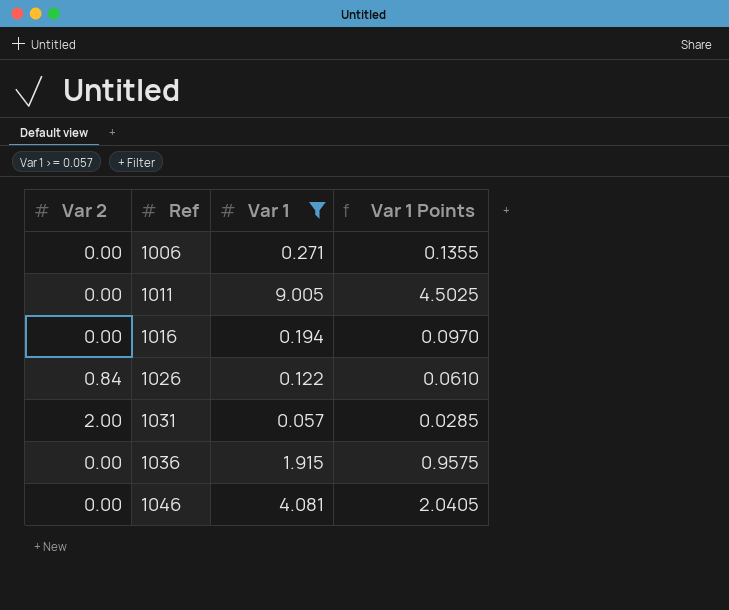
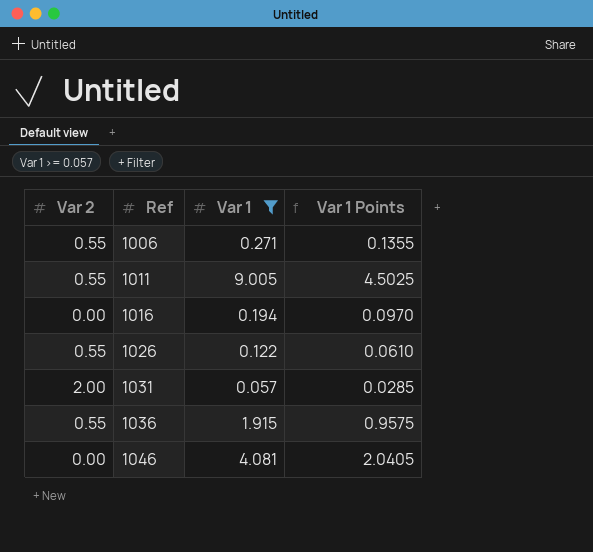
1006 | Var 2: 0.00 -> 0.55
1011 | Var 2: 0.00 -> 0.55
1026 | Var 2: 0.84 -> 0.55
1036 | Var 2: 0.00 -> 0.55

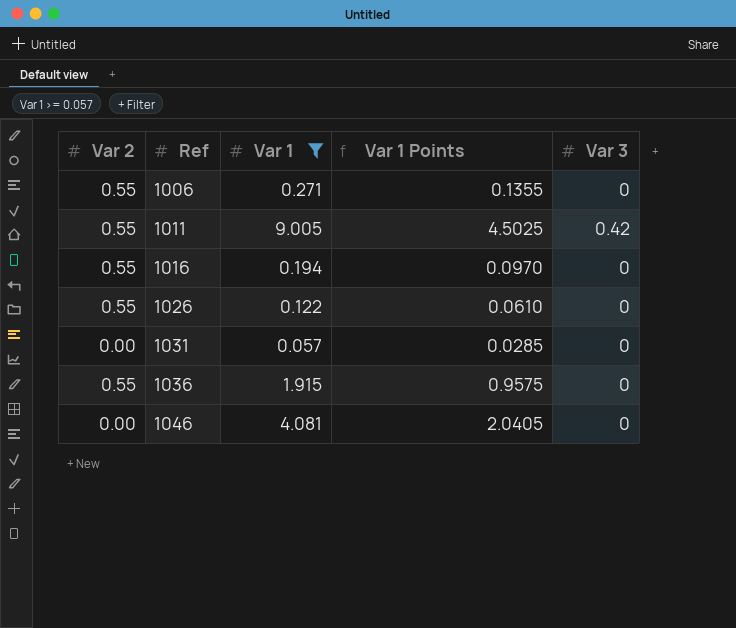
column Var 3 | position: none -> 5
1016 | Var 2: 0.00 -> 0.55
1031 | Var 2: 2.00 -> 0.00

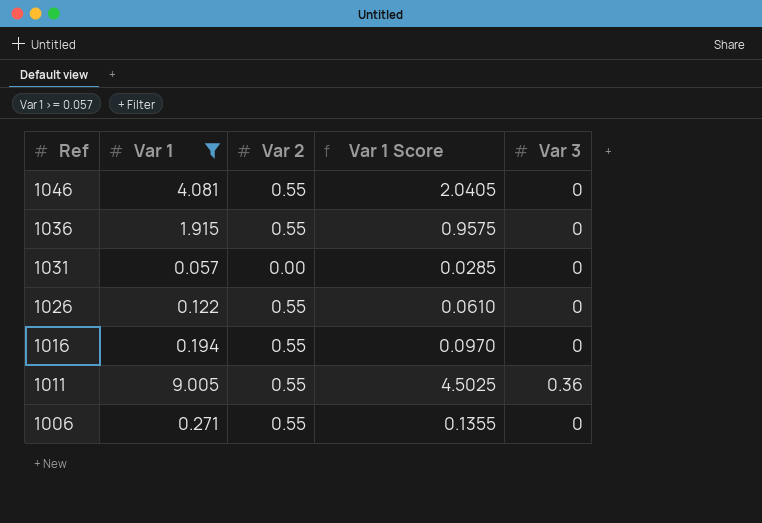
row order: Ref ascending -> Ref descending
column Var 2 | position: 1 -> 3
column name: Var 1 Points -> Var 1 Score
1046 | Var 2: 0.00 -> 0.55
1011 | Var 3: 0.42 -> 0.36

